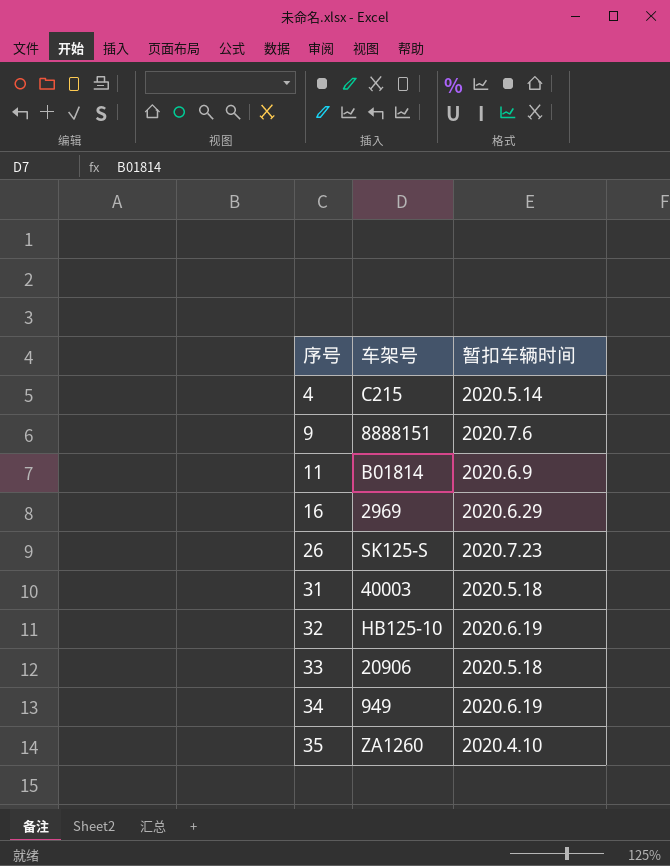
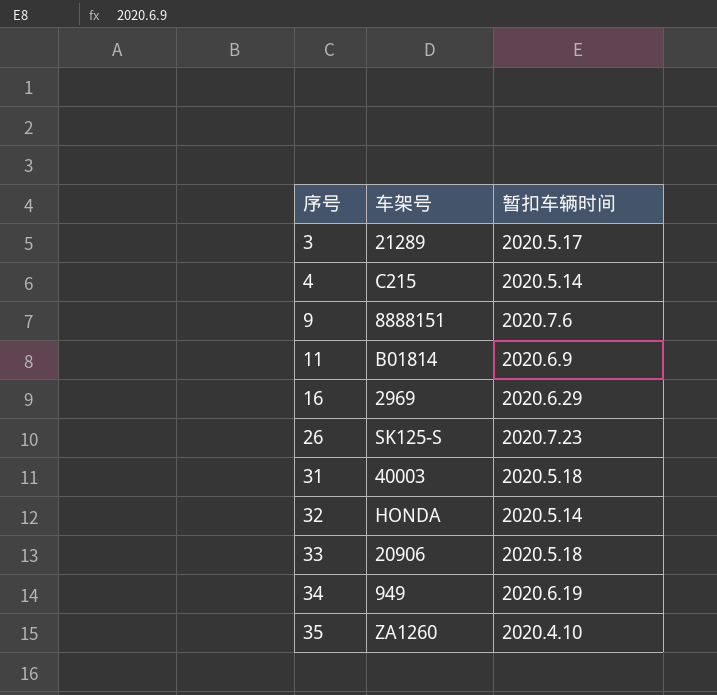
row 3: none -> 21289 | 2020.5.17
32 | 车架号: HB125-10 -> HONDA
32 | 暂扣车辆时间: 2020.6.19 -> 2020.5.14

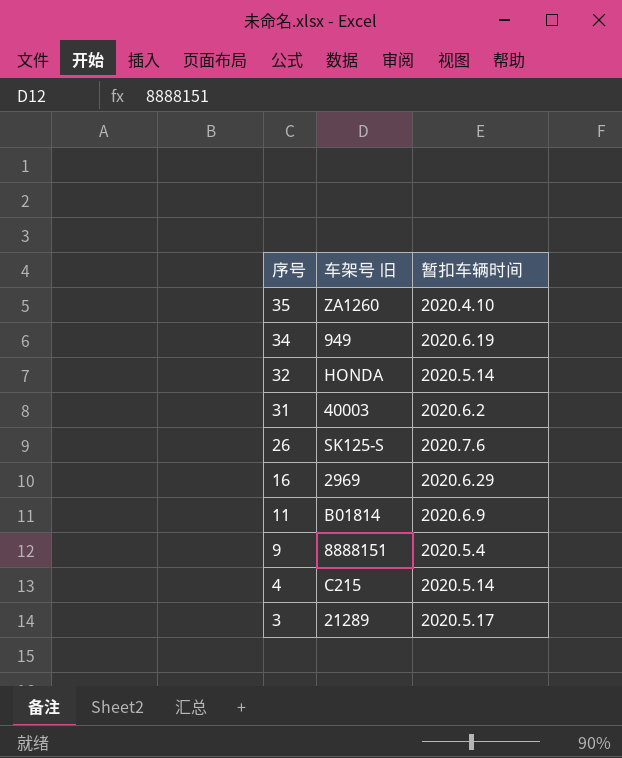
row order: 序号 ascending -> 序号 descending
column name: 车架号 -> 车架号 旧
row 33: 20906 | 2020.5.18 -> none
31 | 暂扣车辆时间: 2020.5.18 -> 2020.6.2
26 | 暂扣车辆时间: 2020.7.23 -> 2020.7.6
9 | 暂扣车辆时间: 2020.7.6 -> 2020.5.4

